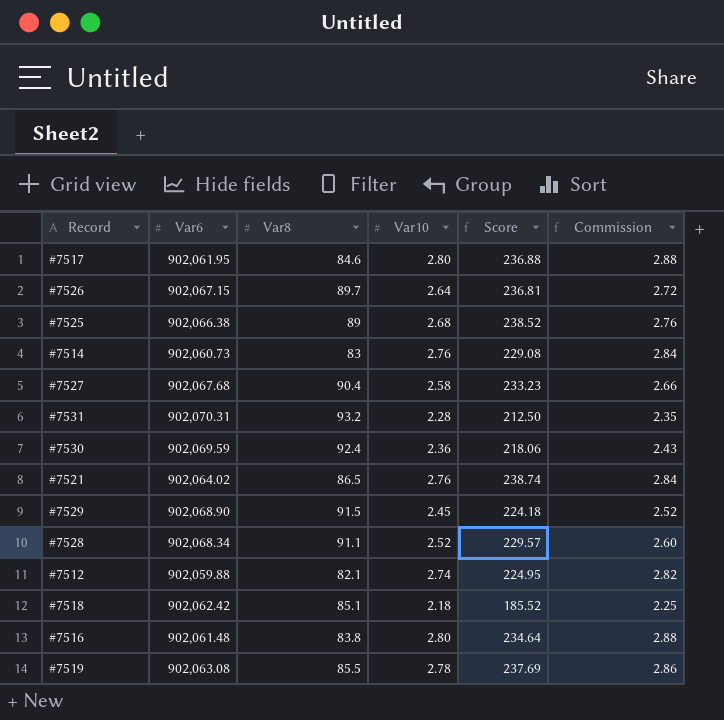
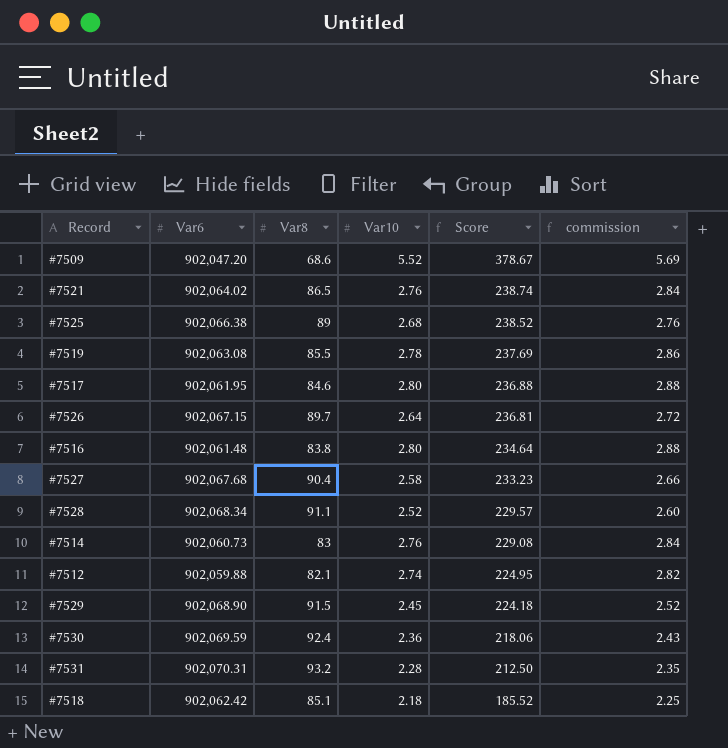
row order: none -> Score descending
column name: Commission -> commission
row #7509: none -> 902,047.20 | 68.6 | 5.52 | 378.67 | 5.69

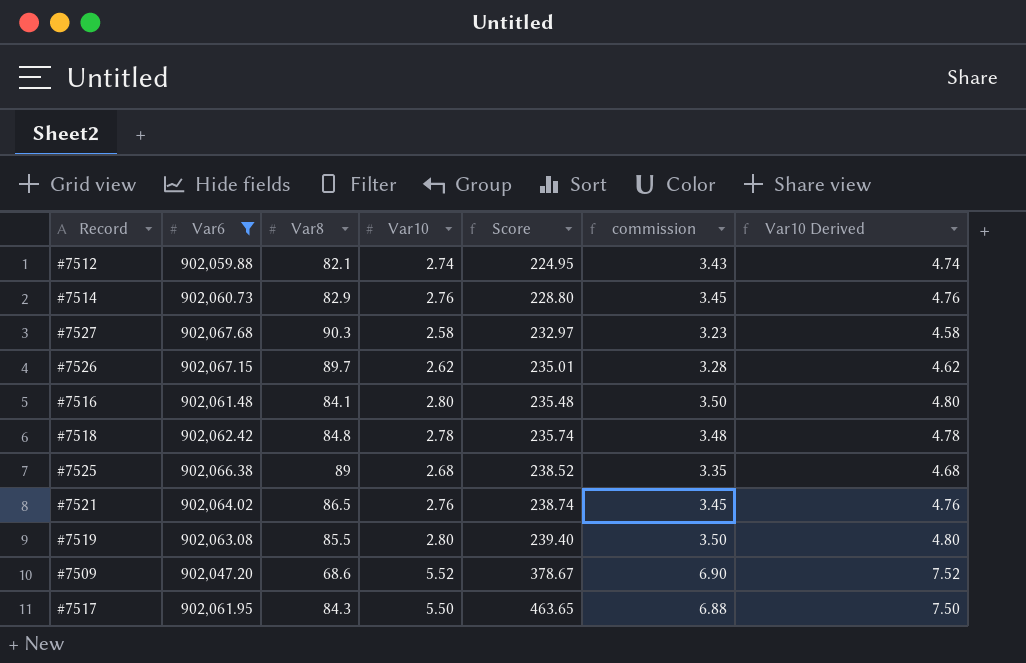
filter: none -> Var6 <= 902,067.68
row order: Score descending -> Score ascending
column commission | formula: [Var10] * 1.03 -> [Var10] * 1.25
column Var10 Derived | formula: none -> [Var10] + 2
#7514 | Var8: 83 -> 82.9
#7514 | Score: 229.08 -> 228.80
#7527 | Var8: 90.4 -> 90.3
#7527 | Score: 233.23 -> 232.97
#7526 | Var10: 2.64 -> 2.62
#7526 | Score: 236.81 -> 235.01
#7516 | Var8: 83.8 -> 84.1
#7516 | Score: 234.64 -> 235.48
#7518 | Var8: 85.1 -> 84.8
#7518 | Var10: 2.18 -> 2.78
#7518 | Score: 185.52 -> 235.74
#7519 | Var10: 2.78 -> 2.80
#7519 | Score: 237.69 -> 239.40
#7517 | Var8: 84.6 -> 84.3
#7517 | Var10: 2.80 -> 5.50
#7517 | Score: 236.88 -> 463.65

